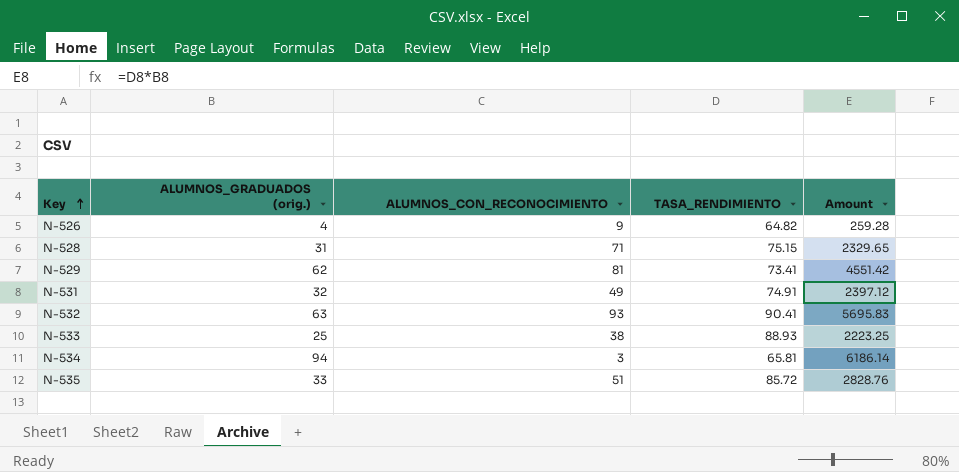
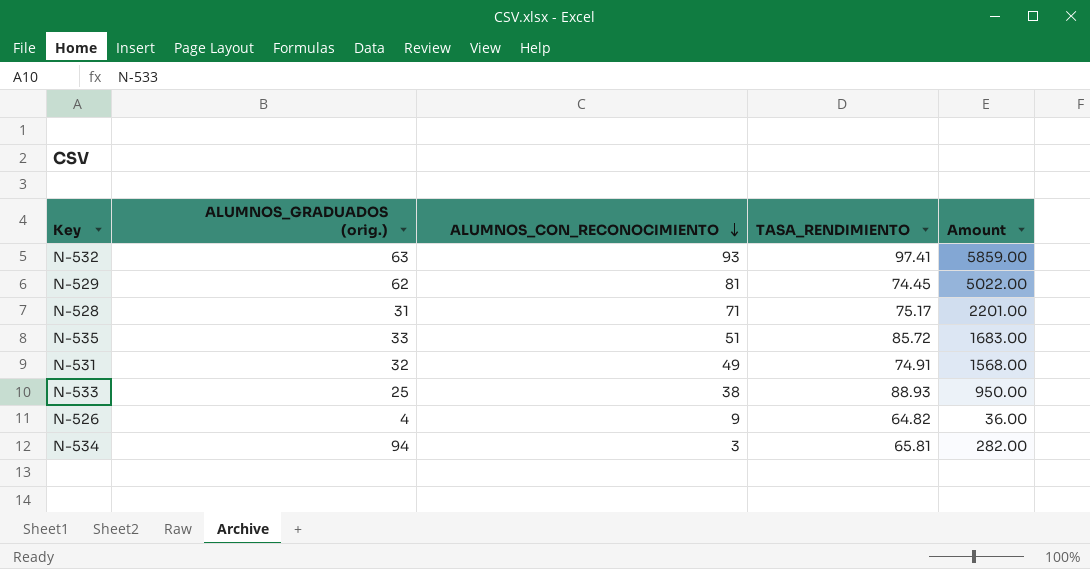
row order: Key ascending -> ALUMNOS_CON_RECONOCIMIENTO descending
column Amount | formula: [ALUMNOS_GRADUADOS (orig.)] * [TASA_RENDIMIENTO] -> [ALUMNOS_GRADUADOS (orig.)] * [ALUMNOS_CON_RECONOCIMIENTO]
N-532 | TASA_RENDIMIENTO: 90.41 -> 97.41
N-529 | TASA_RENDIMIENTO: 73.41 -> 74.45
N-528 | TASA_RENDIMIENTO: 75.15 -> 75.17

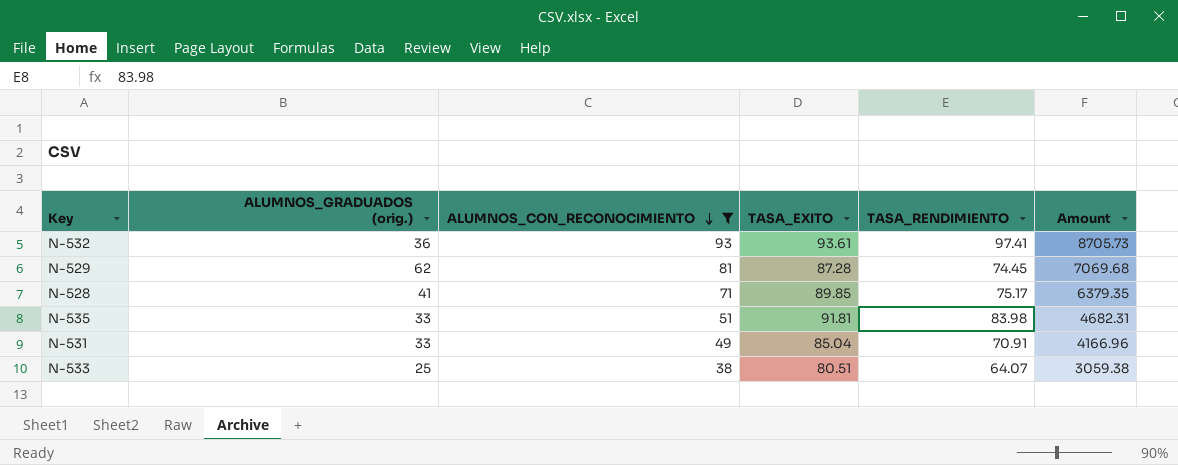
filter: none -> ALUMNOS_CON_RECONOCIMIENTO >= 38
column TASA_EXITO | position: none -> 4
column Amount | formula: [ALUMNOS_GRADUADOS (orig.)] * [ALUMNOS_CON_RECONOCIMIENTO] -> [ALUMNOS_CON_RECONOCIMIENTO] * [TASA_EXITO]
N-532 | ALUMNOS_GRADUADOS (orig.): 63 -> 36
N-528 | ALUMNOS_GRADUADOS (orig.): 31 -> 41
N-535 | TASA_RENDIMIENTO: 85.72 -> 83.98
N-531 | ALUMNOS_GRADUADOS (orig.): 32 -> 33
N-531 | TASA_RENDIMIENTO: 74.91 -> 70.91
N-533 | TASA_RENDIMIENTO: 88.93 -> 64.07

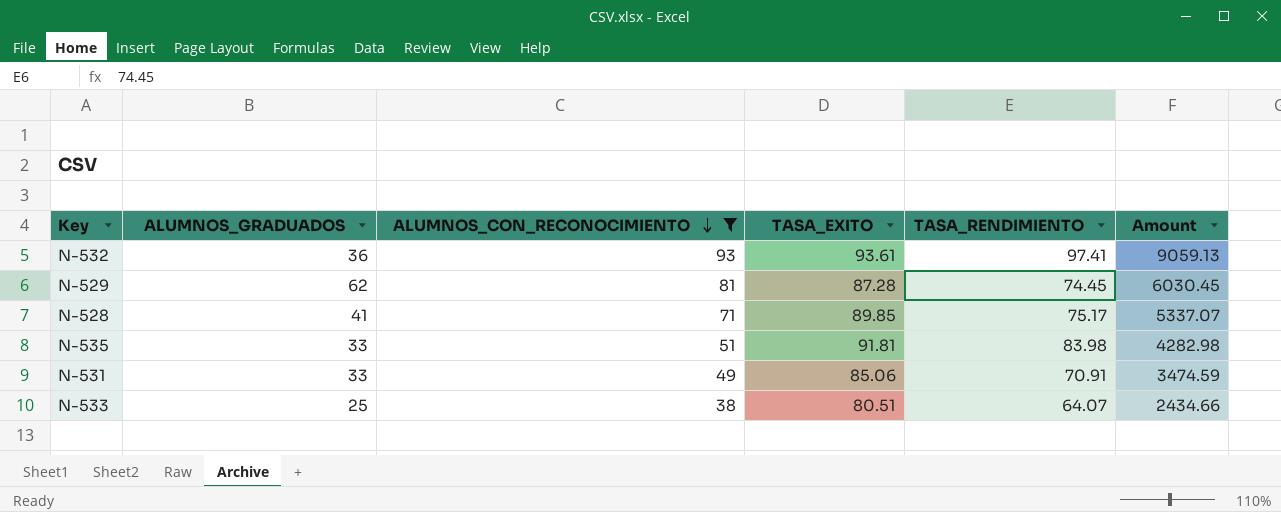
column name: ALUMNOS_GRADUADOS (orig.) -> ALUMNOS_GRADUADOS
column Amount | formula: [ALUMNOS_CON_RECONOCIMIENTO] * [TASA_EXITO] -> [ALUMNOS_CON_RECONOCIMIENTO] * [TASA_RENDIMIENTO]
N-531 | TASA_EXITO: 85.04 -> 85.06

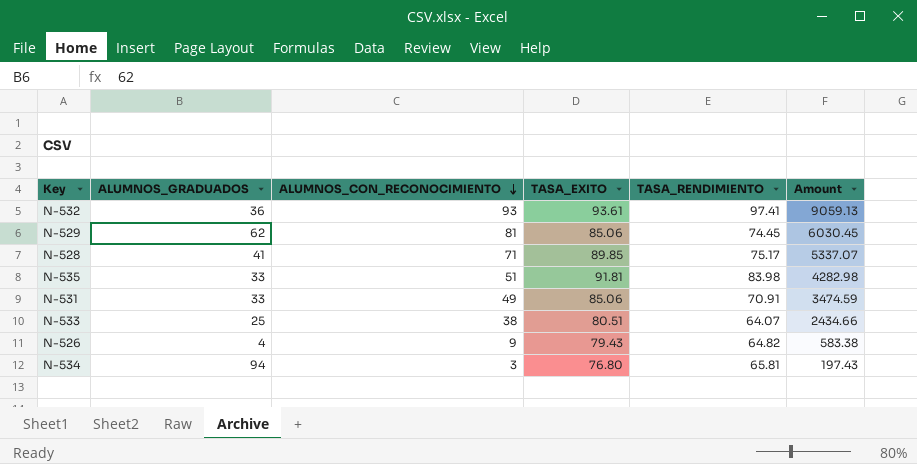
filter: ALUMNOS_CON_RECONOCIMIENTO >= 38 -> none
N-529 | TASA_EXITO: 87.28 -> 85.06

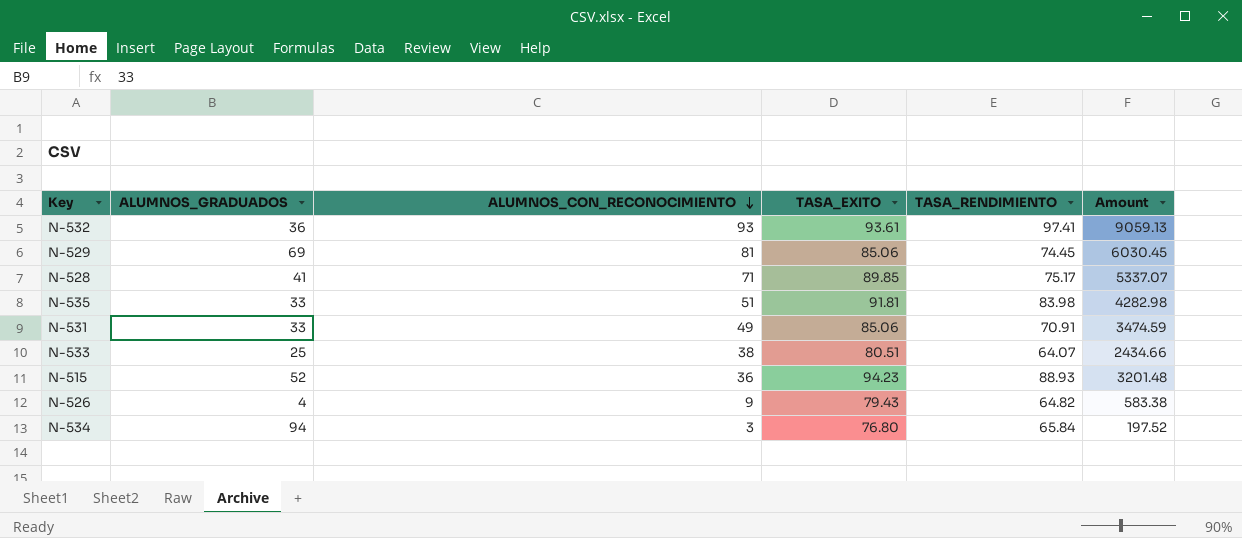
N-529 | ALUMNOS_GRADUADOS: 62 -> 69
row N-515: none -> 52 | 36 | 94.23 | 88.93 | 3201.48
N-534 | TASA_RENDIMIENTO: 65.81 -> 65.84
N-534 | Amount: 197.43 -> 197.52

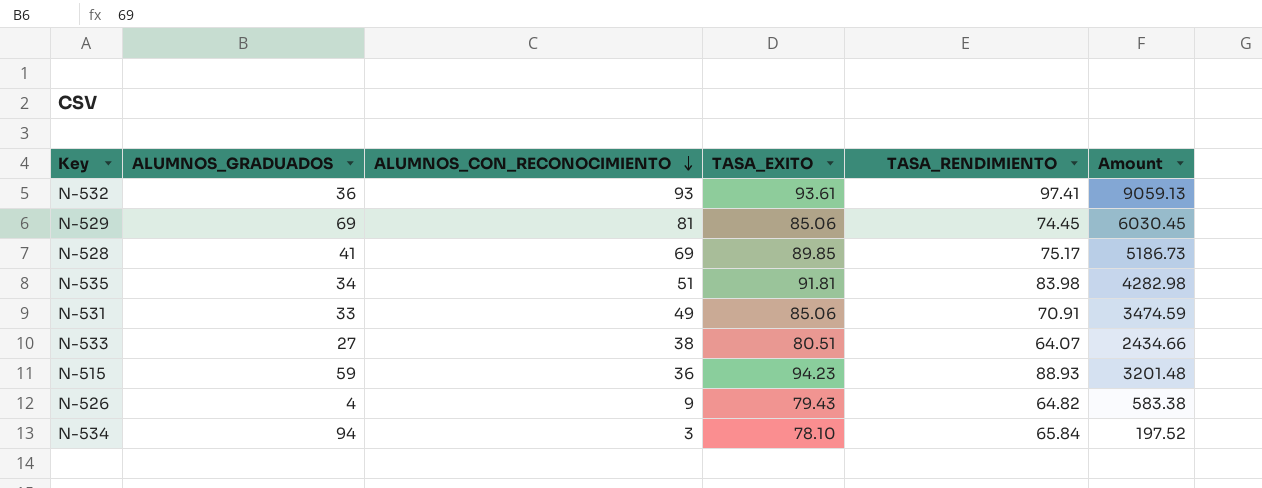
N-528 | ALUMNOS_CON_RECONOCIMIENTO: 71 -> 69
N-528 | Amount: 5337.07 -> 5186.73
N-535 | ALUMNOS_GRADUADOS: 33 -> 34
N-533 | ALUMNOS_GRADUADOS: 25 -> 27
N-515 | ALUMNOS_GRADUADOS: 52 -> 59
N-534 | TASA_EXITO: 76.80 -> 78.10

